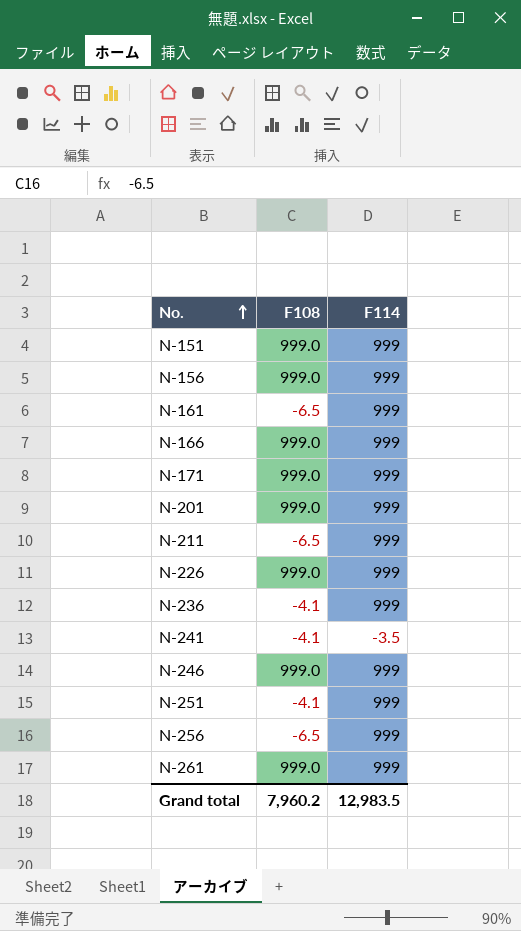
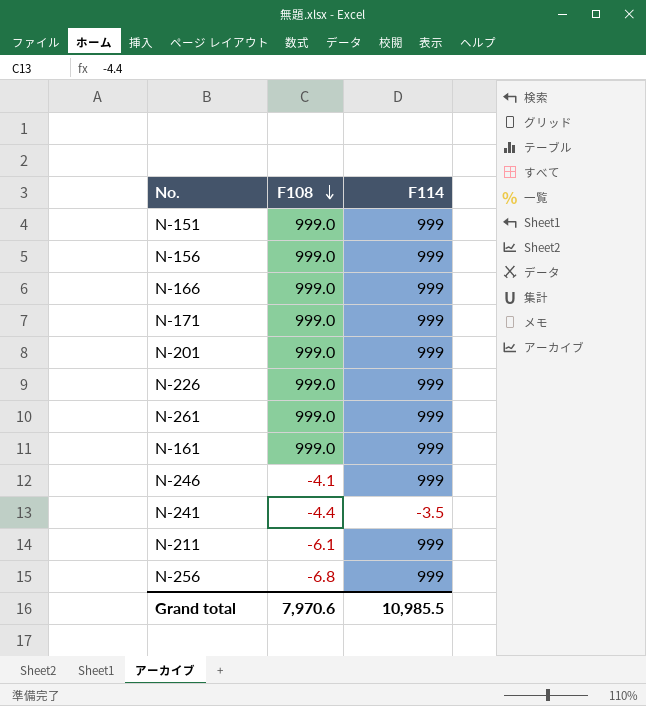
row order: No. ascending -> F108 descending
row N-236: -4.1 | 999 -> none
row N-251: -4.1 | 999 -> none
N-161 | F108: -6.5 -> 999.0
N-246 | F108: 999.0 -> -4.1
N-241 | F108: -4.1 -> -4.4
N-211 | F108: -6.5 -> -6.1
N-256 | F108: -6.5 -> -6.8
Grand total | F108: 7,960.2 -> 7,970.6
Grand total | F114: 12,983.5 -> 10,985.5

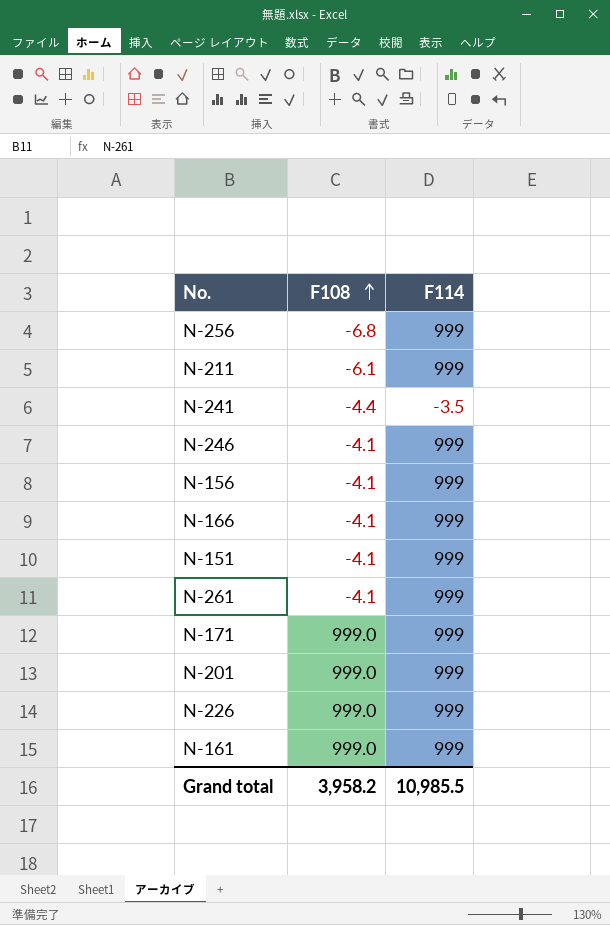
row order: F108 descending -> F108 ascending
N-156 | F108: 999.0 -> -4.1
N-166 | F108: 999.0 -> -4.1
N-151 | F108: 999.0 -> -4.1
N-261 | F108: 999.0 -> -4.1
Grand total | F108: 7,970.6 -> 3,958.2

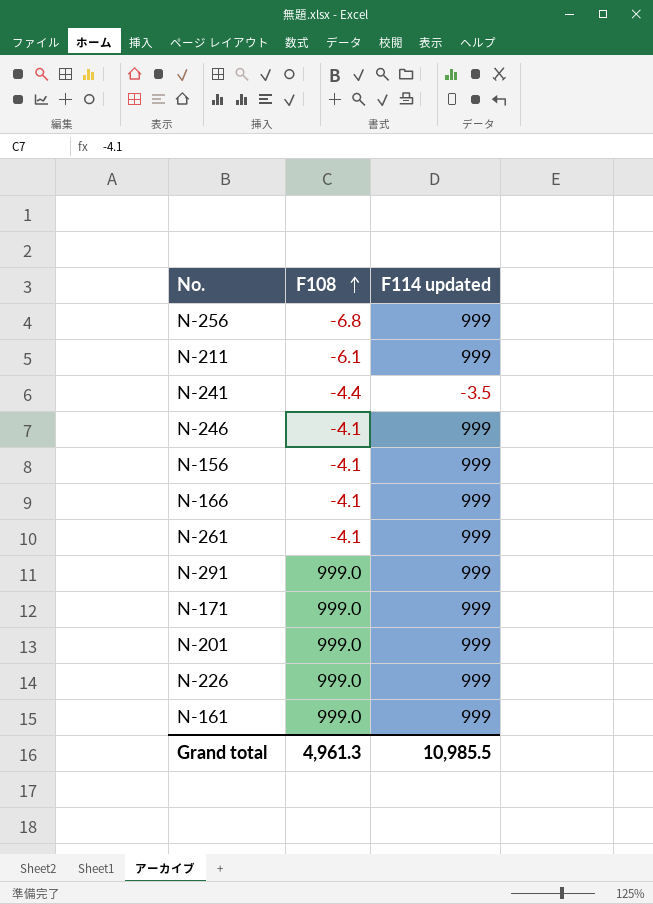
column name: F114 -> F114 updated
row N-151: -4.1 | 999 -> none
row N-291: none -> 999.0 | 999
Grand total | F108: 3,958.2 -> 4,961.3

